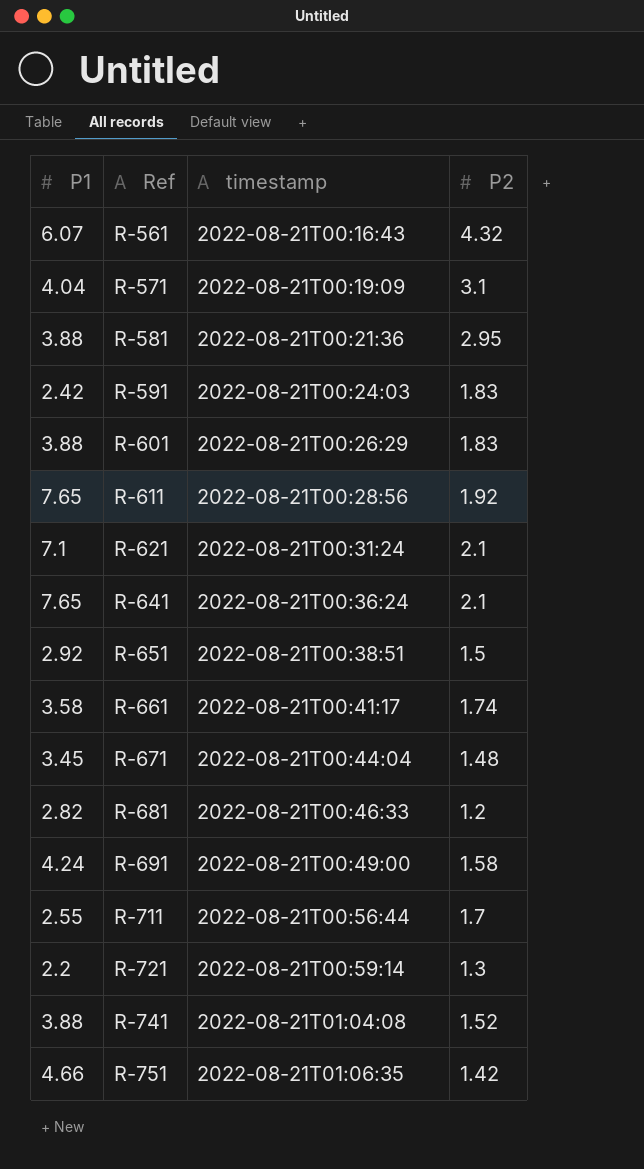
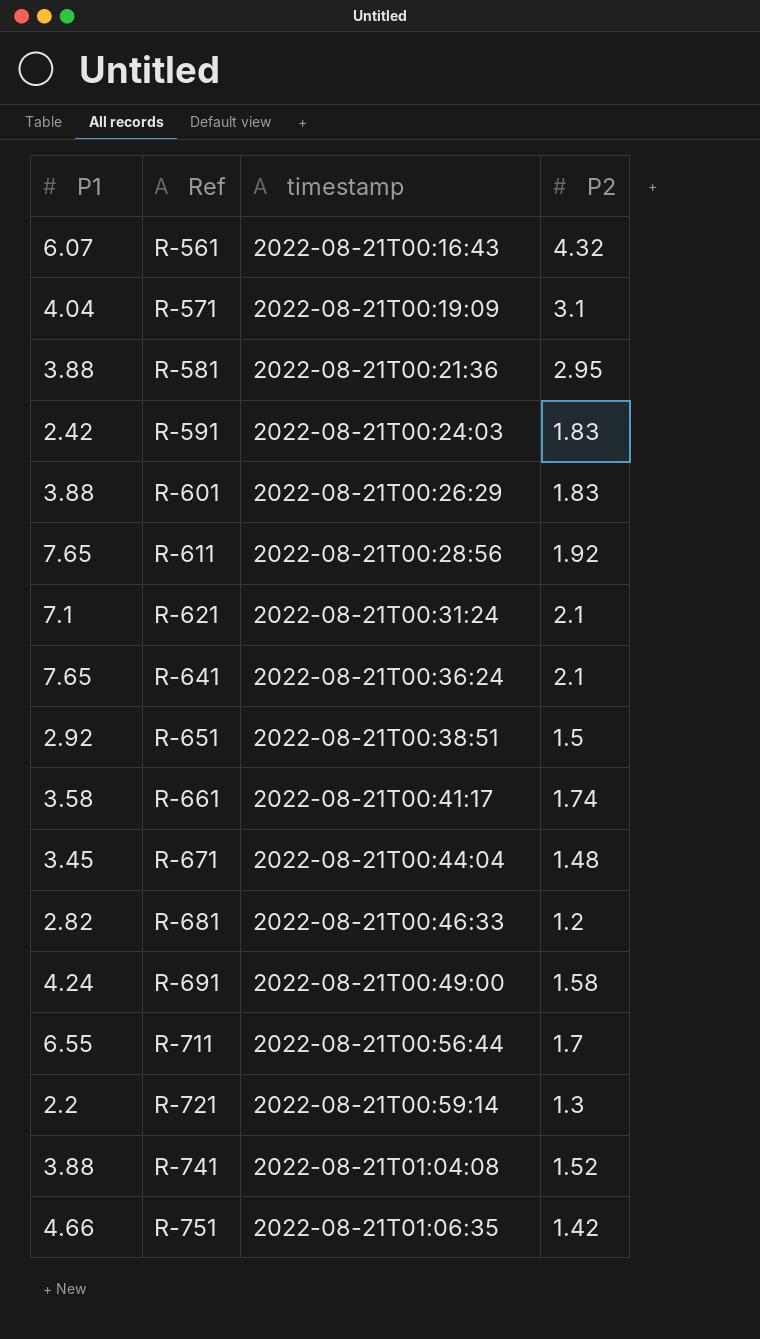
R-711 | P1: 2.55 -> 6.55

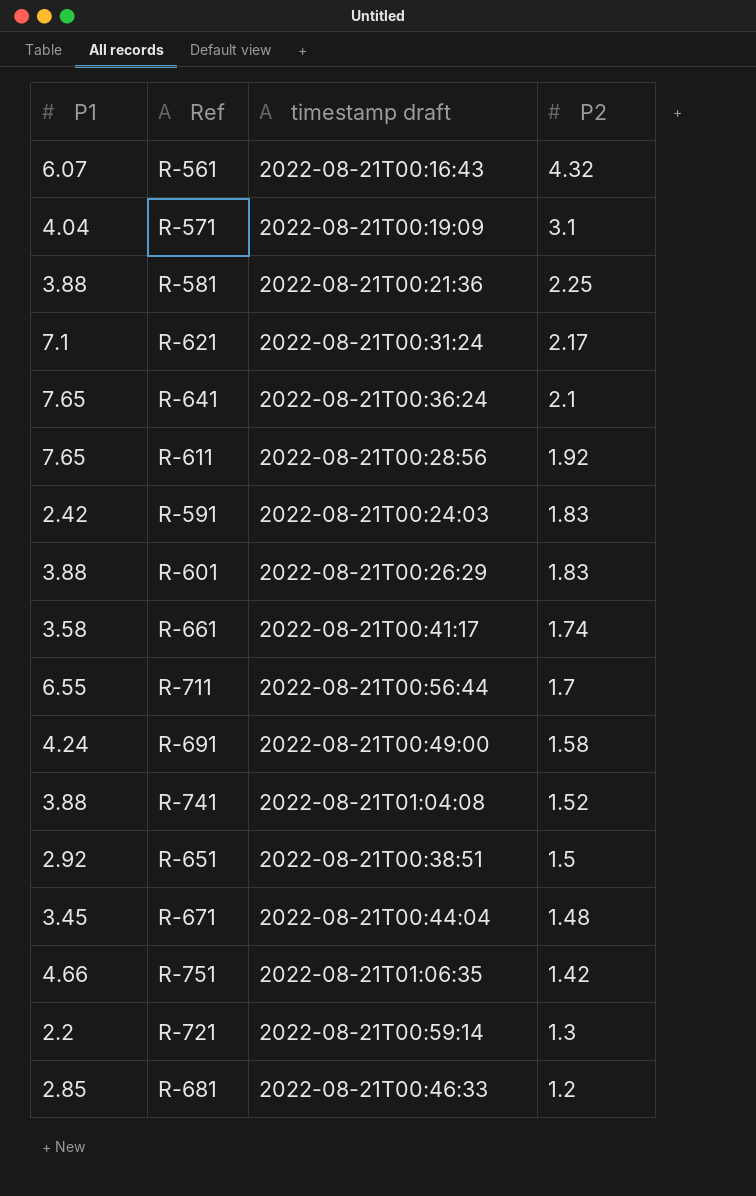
row order: Ref ascending -> P2 descending
column name: timestamp -> timestamp draft
R-581 | P2: 2.95 -> 2.25
R-621 | P2: 2.1 -> 2.17
R-681 | P1: 2.82 -> 2.85

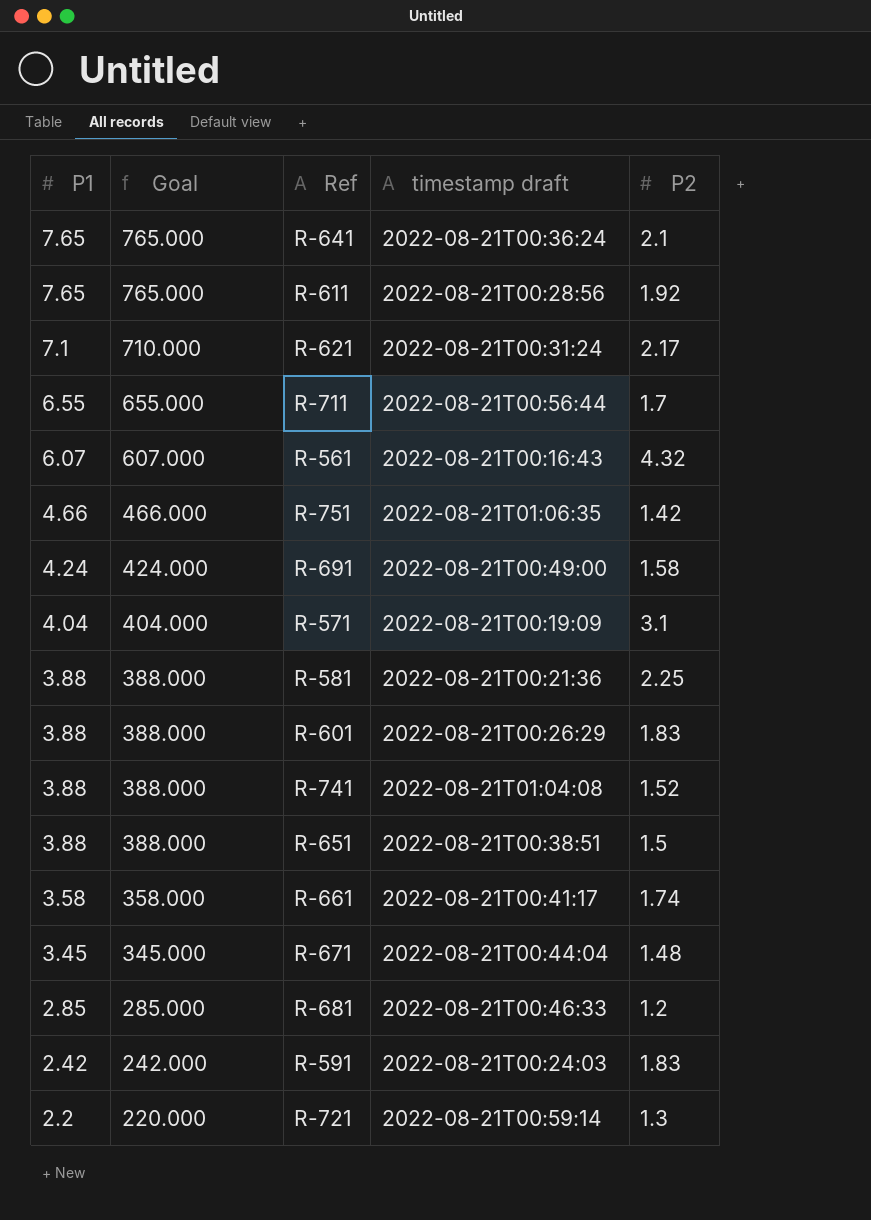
row order: P2 descending -> P1 descending
column Goal | formula: none -> [P1] * 100
R-651 | P1: 2.92 -> 3.88

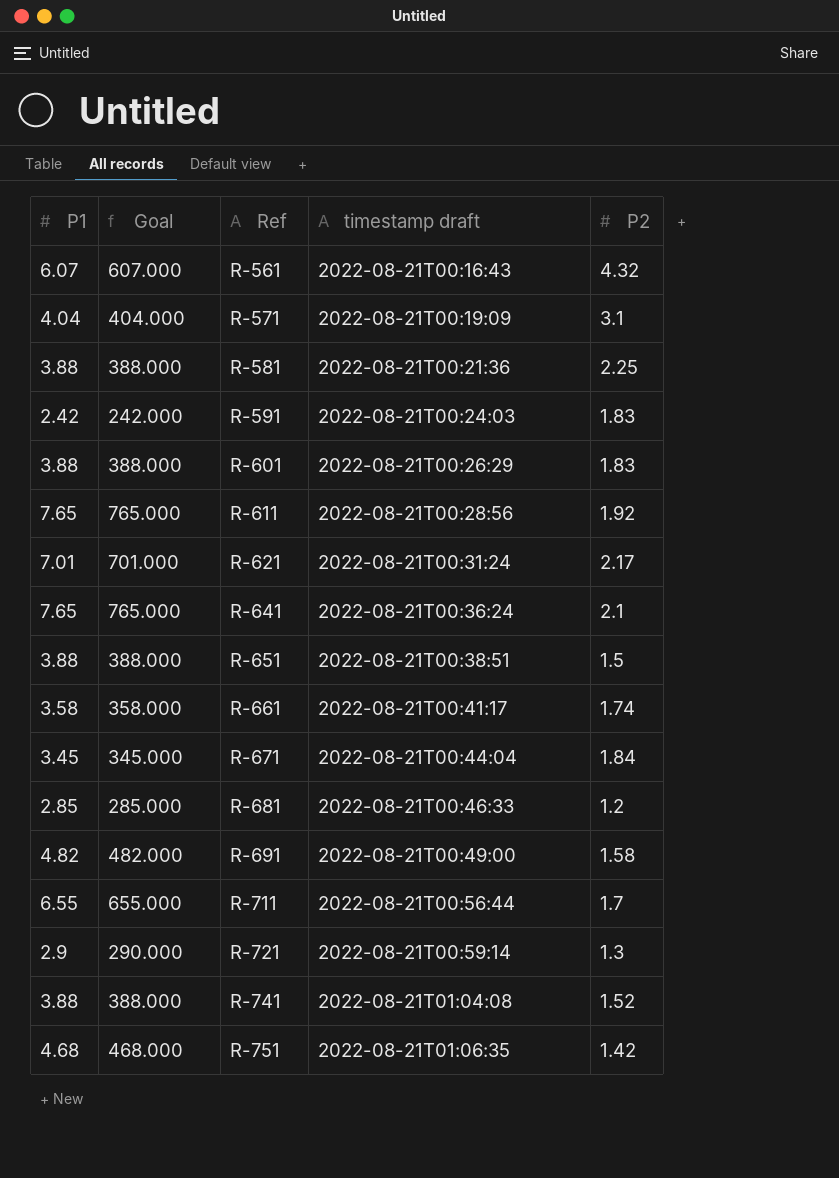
row order: P1 descending -> Ref ascending
R-621 | P1: 7.1 -> 7.01
R-621 | Goal: 710.000 -> 701.000
R-671 | P2: 1.48 -> 1.84
R-691 | P1: 4.24 -> 4.82
R-691 | Goal: 424.000 -> 482.000
R-721 | P1: 2.2 -> 2.9
R-721 | Goal: 220.000 -> 290.000
R-751 | P1: 4.66 -> 4.68
R-751 | Goal: 466.000 -> 468.000

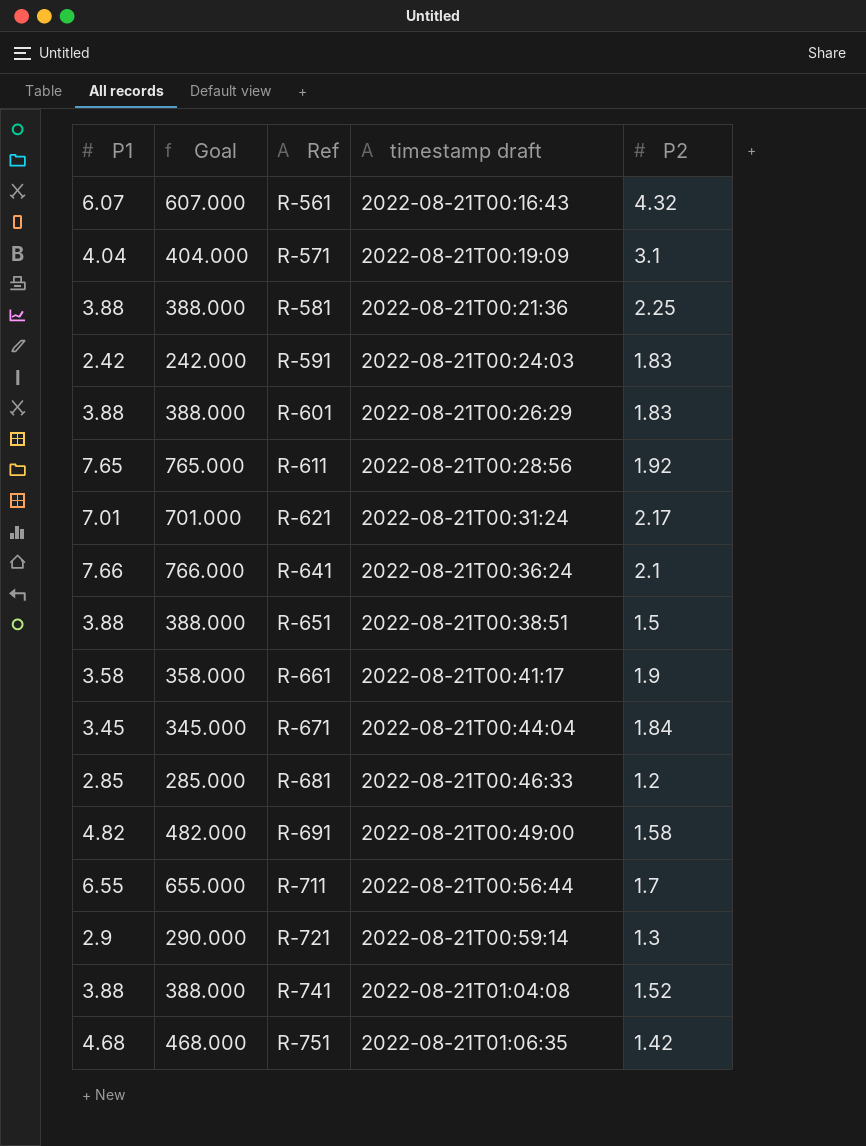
R-641 | P1: 7.65 -> 7.66
R-641 | Goal: 765.000 -> 766.000
R-661 | P2: 1.74 -> 1.9

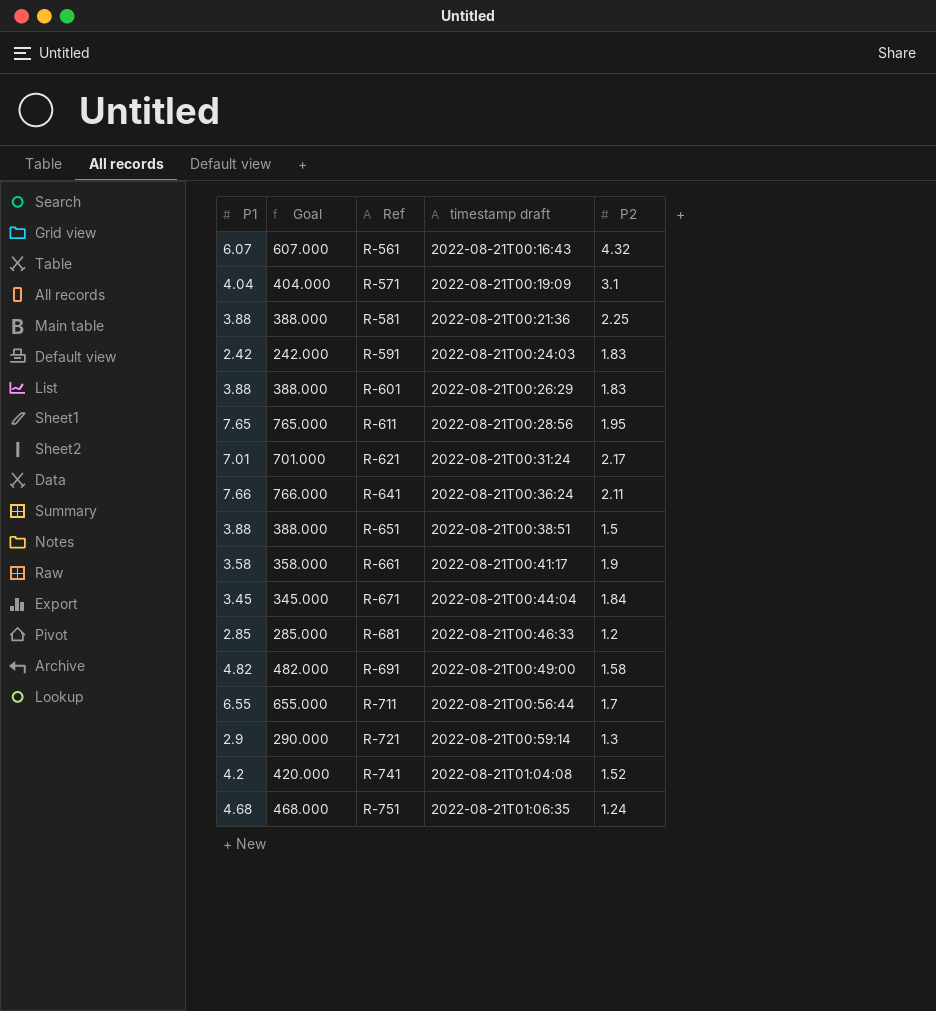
R-611 | P2: 1.92 -> 1.95
R-641 | P2: 2.1 -> 2.11
R-741 | P1: 3.88 -> 4.2
R-741 | Goal: 388.000 -> 420.000
R-751 | P2: 1.42 -> 1.24

